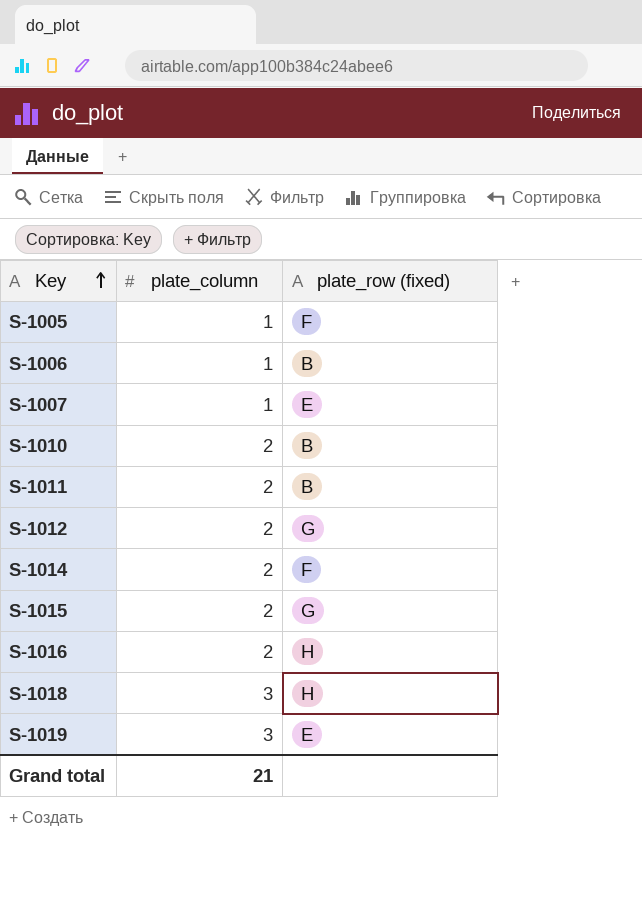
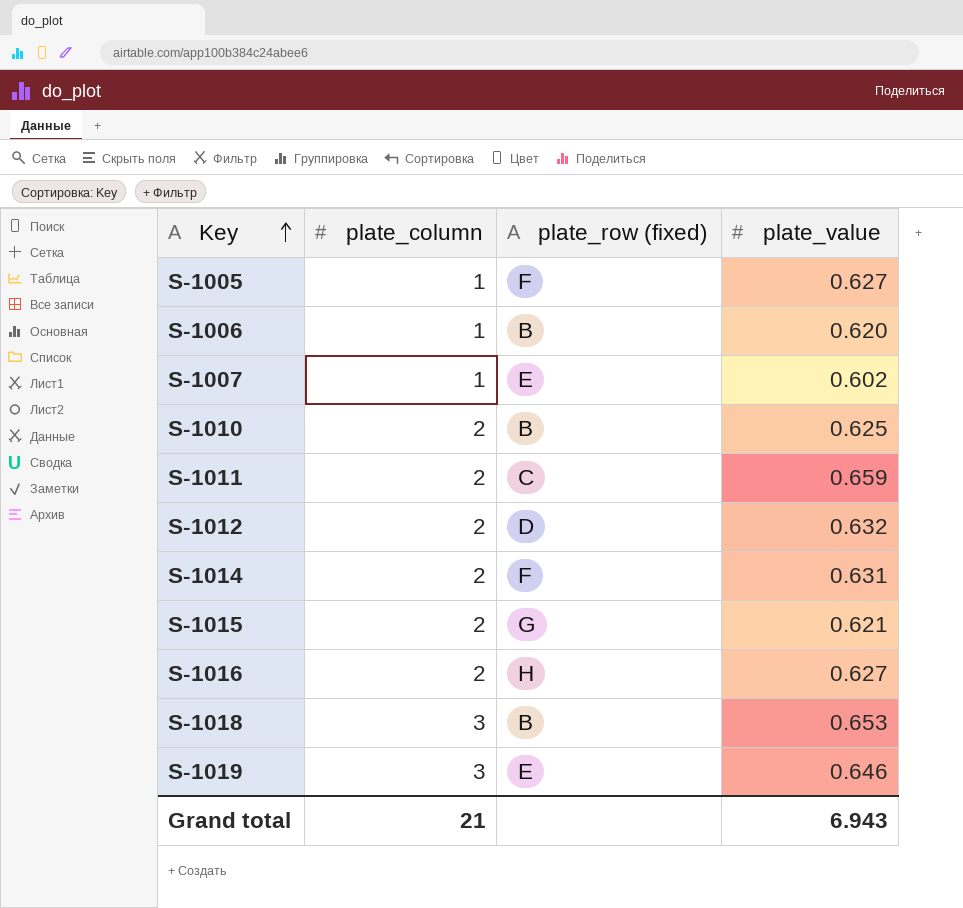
column plate_value | position: none -> 4
S-1011 | plate_row (fixed): B -> C
S-1012 | plate_row (fixed): G -> D
S-1018 | plate_row (fixed): H -> B

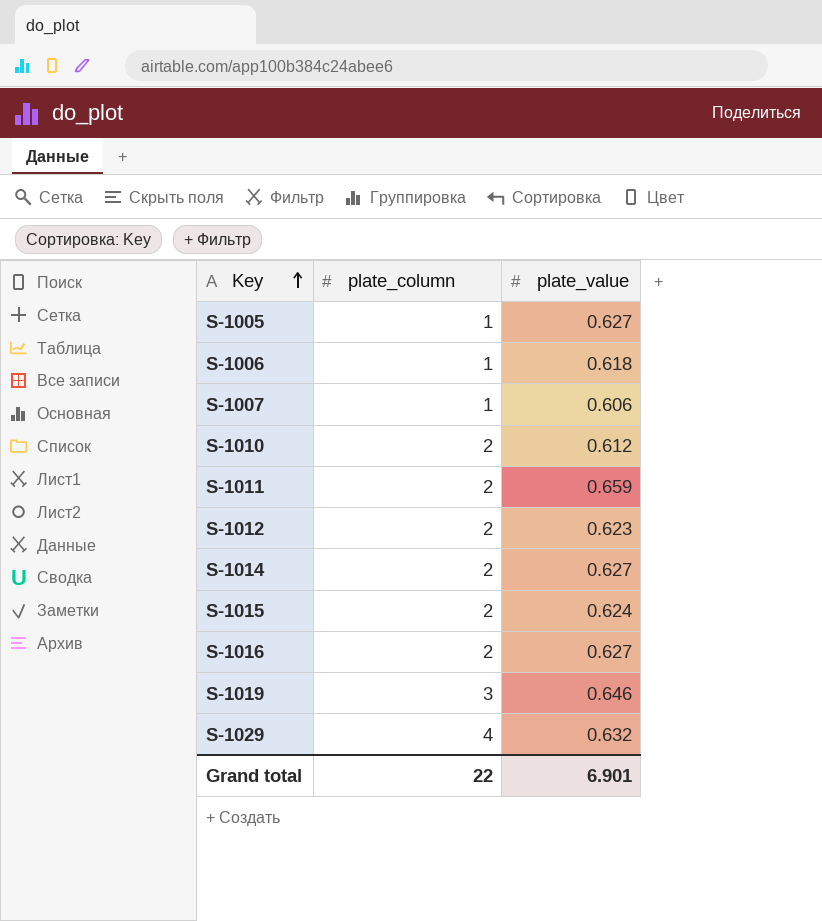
column plate_row (fixed) | position: 3 -> none
row S-1018: 3 | B | 0.653 -> none
S-1006 | plate_value: 0.620 -> 0.618
S-1007 | plate_value: 0.602 -> 0.606
S-1010 | plate_value: 0.625 -> 0.612
S-1012 | plate_value: 0.632 -> 0.623
S-1014 | plate_value: 0.631 -> 0.627
S-1015 | plate_value: 0.621 -> 0.624
row S-1029: none -> 4 | 0.632
Grand total | plate_column: 21 -> 22
Grand total | plate_value: 6.943 -> 6.901

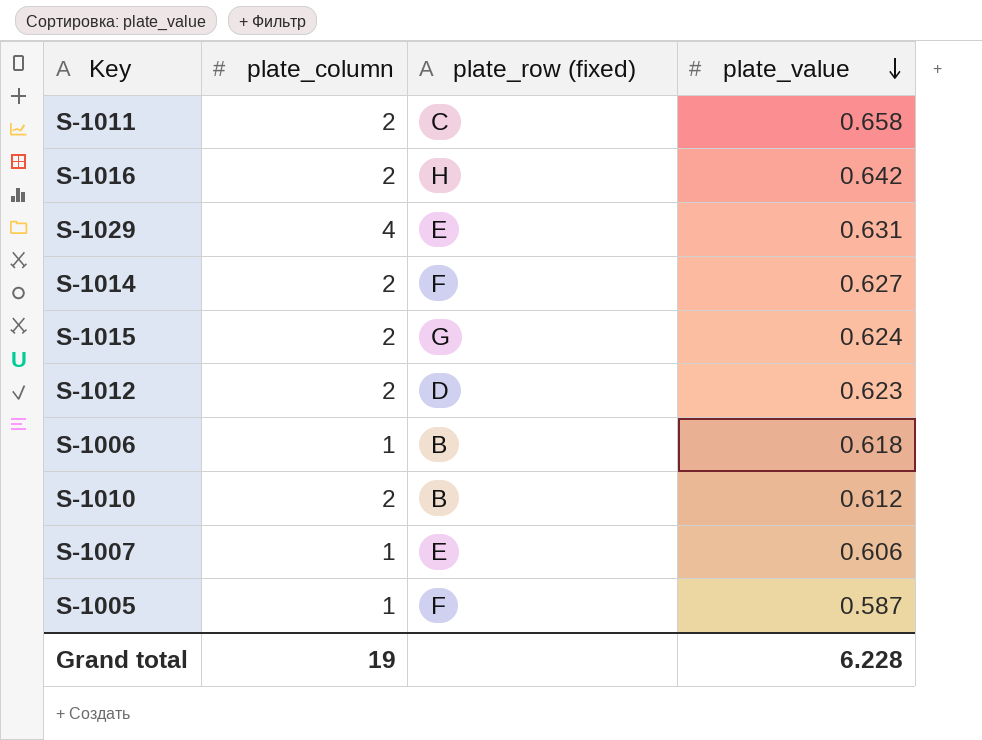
row order: Key ascending -> plate_value descending
column plate_row (fixed) | position: none -> 3
row S-1019: 3 | 0.646 -> none
S-1011 | plate_value: 0.659 -> 0.658
S-1016 | plate_value: 0.627 -> 0.642
S-1029 | plate_value: 0.632 -> 0.631
S-1005 | plate_value: 0.627 -> 0.587
Grand total | plate_column: 22 -> 19
Grand total | plate_value: 6.901 -> 6.228

